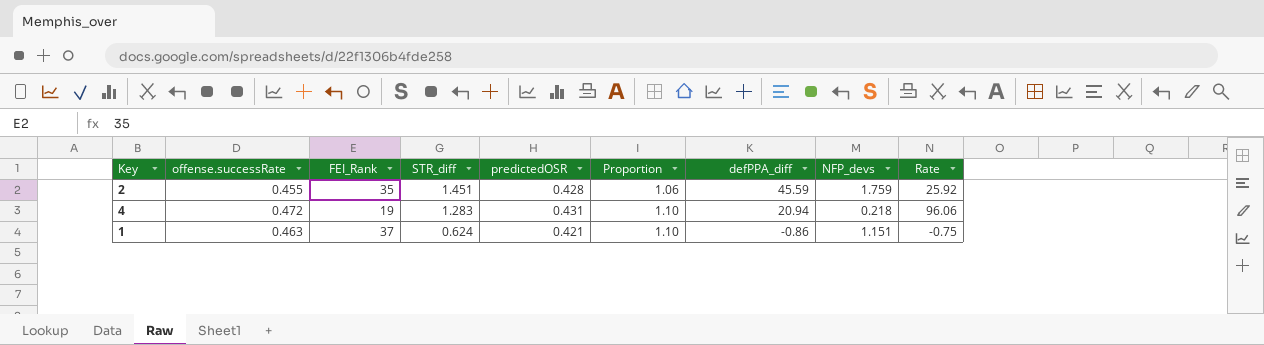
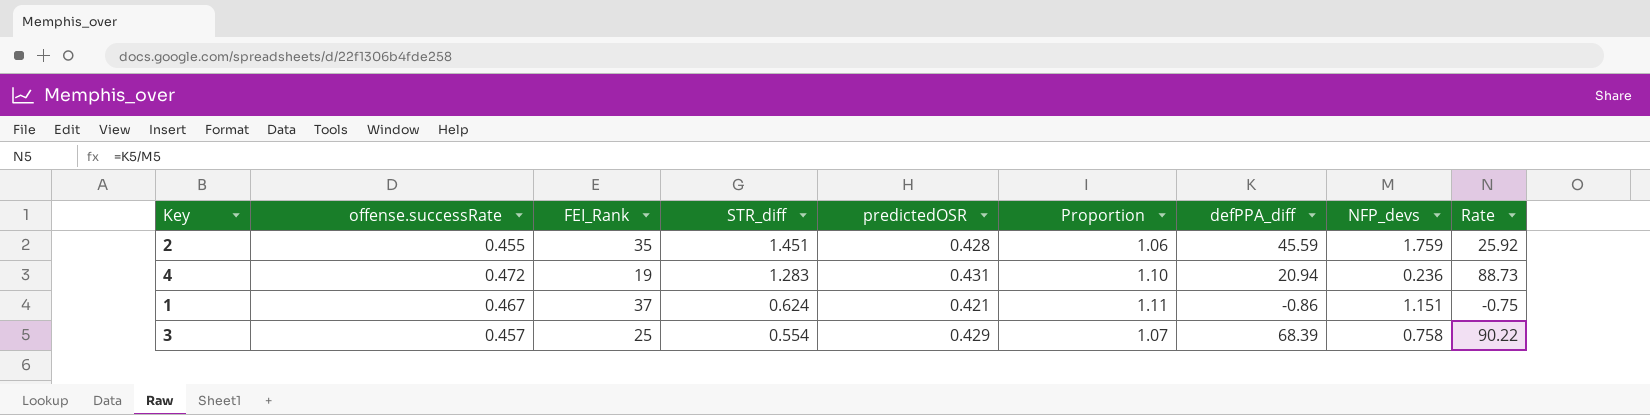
4 | NFP_devs: 0.218 -> 0.236
4 | Rate: 96.06 -> 88.73
1 | offense.successRate: 0.463 -> 0.467
1 | Proportion: 1.10 -> 1.11
row 3: none -> 0.457 | 25 | 0.554 | 0.429 | 1.07 | 68.39 | 0.758 | 90.22

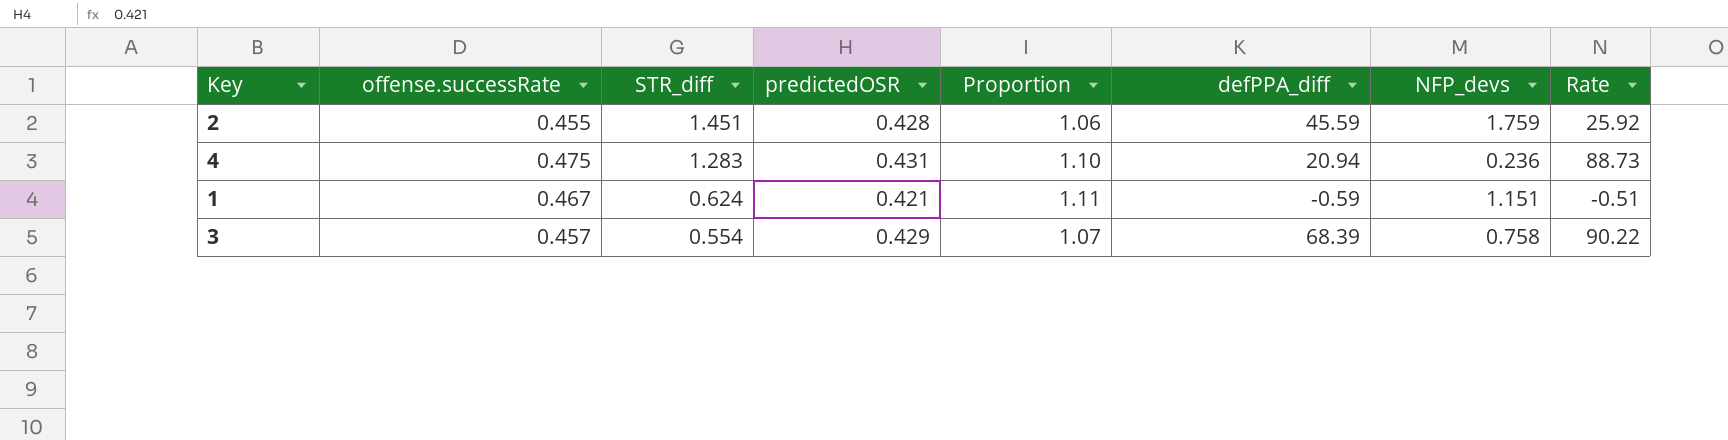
column FEI_Rank | position: 3 -> none
4 | offense.successRate: 0.472 -> 0.475
1 | defPPA_diff: -0.86 -> -0.59
1 | Rate: -0.75 -> -0.51

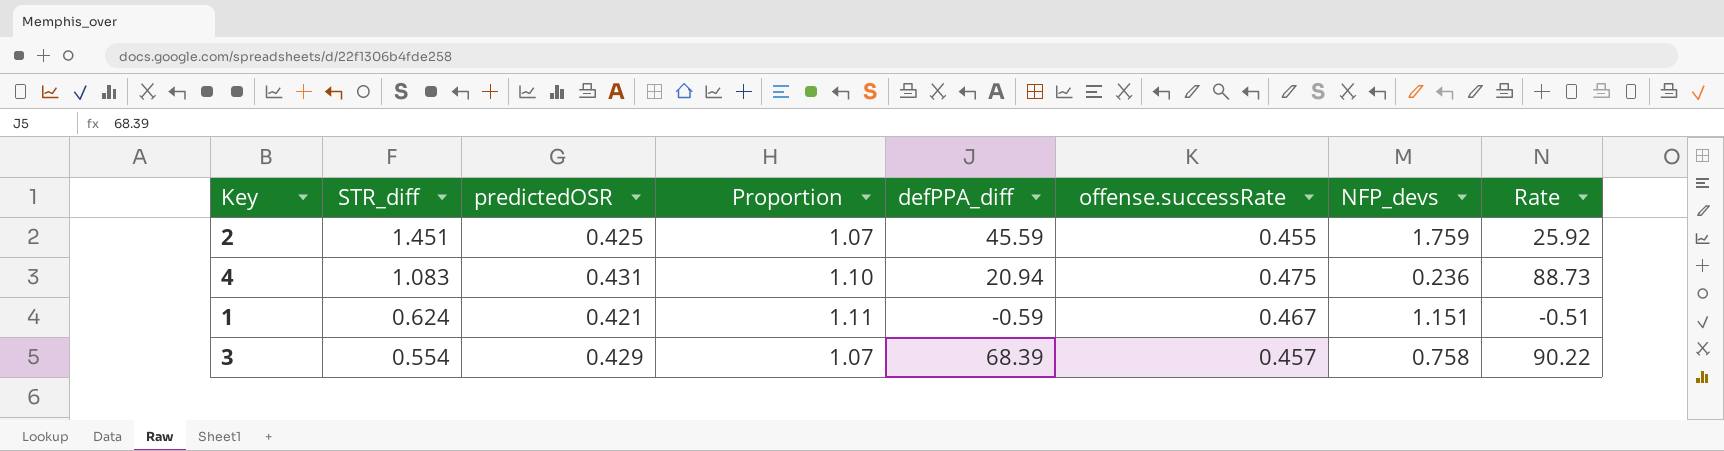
column offense.successRate | position: 2 -> 6
2 | predictedOSR: 0.428 -> 0.425
2 | Proportion: 1.06 -> 1.07
4 | STR_diff: 1.283 -> 1.083

